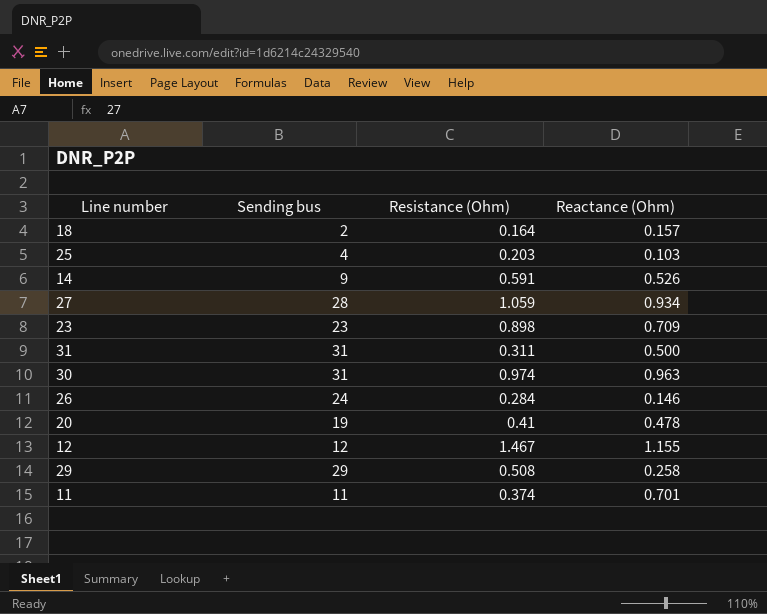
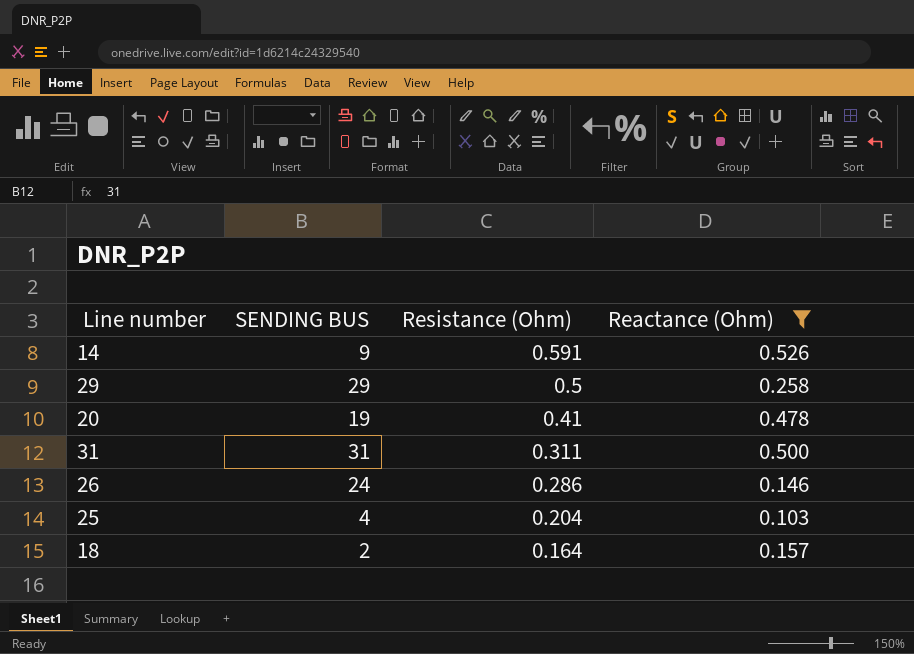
filter: none -> Reactance (Ohm) <= 0.526
row order: none -> Resistance (Ohm) descending
column name: Sending bus -> SENDING BUS
29 | Resistance (Ohm): 0.508 -> 0.5
26 | Resistance (Ohm): 0.284 -> 0.286
25 | Resistance (Ohm): 0.203 -> 0.204

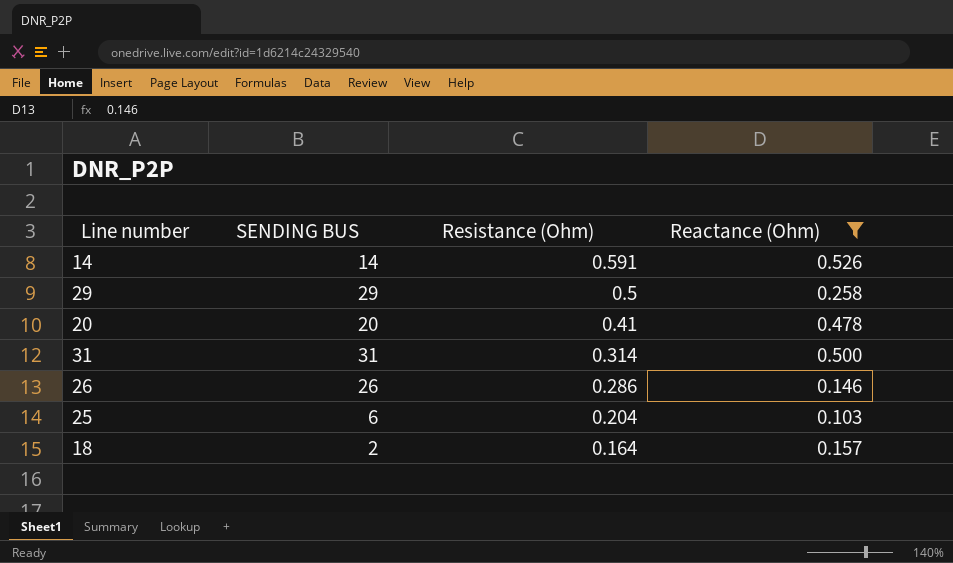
14 | SENDING BUS: 9 -> 14
20 | SENDING BUS: 19 -> 20
31 | Resistance (Ohm): 0.311 -> 0.314
26 | SENDING BUS: 24 -> 26
25 | SENDING BUS: 4 -> 6

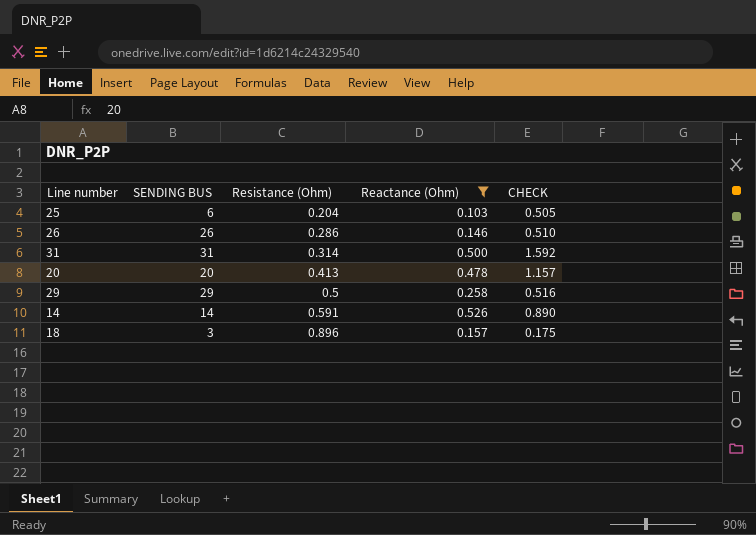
row order: Resistance (Ohm) descending -> Resistance (Ohm) ascending
column CHECK | formula: none -> [Reactance (Ohm)] / [Resistance (Ohm)]
20 | Resistance (Ohm): 0.41 -> 0.413
18 | SENDING BUS: 2 -> 3
18 | Resistance (Ohm): 0.164 -> 0.896

